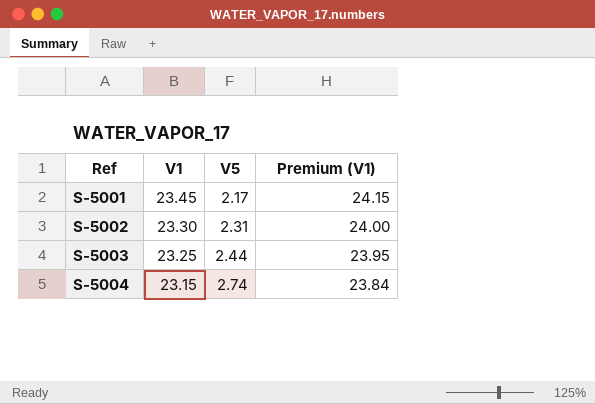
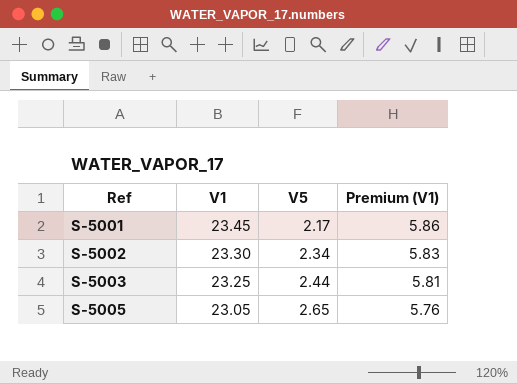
column Premium (V1) | formula: [V1] * 1.03 -> [V1] * 0.25
row S-5004: 23.15 | 2.74 | 23.84 -> none
S-5002 | V5: 2.31 -> 2.34
row S-5005: none -> 23.05 | 2.65 | 5.76

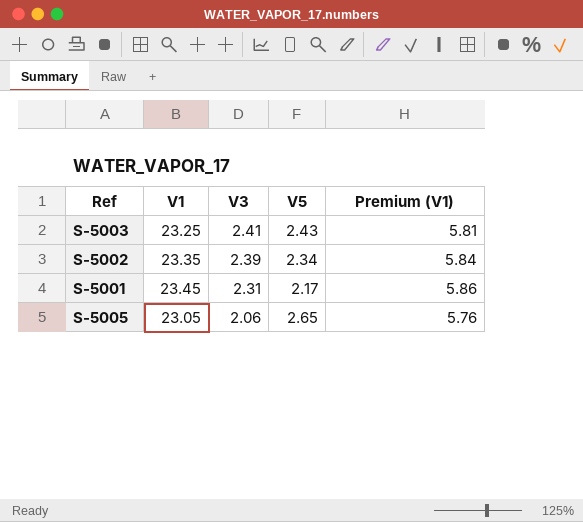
row order: Ref ascending -> V3 descending
column V3 | position: none -> 3
S-5003 | V5: 2.44 -> 2.43
S-5002 | V1: 23.30 -> 23.35
S-5002 | Premium (V1): 5.83 -> 5.84

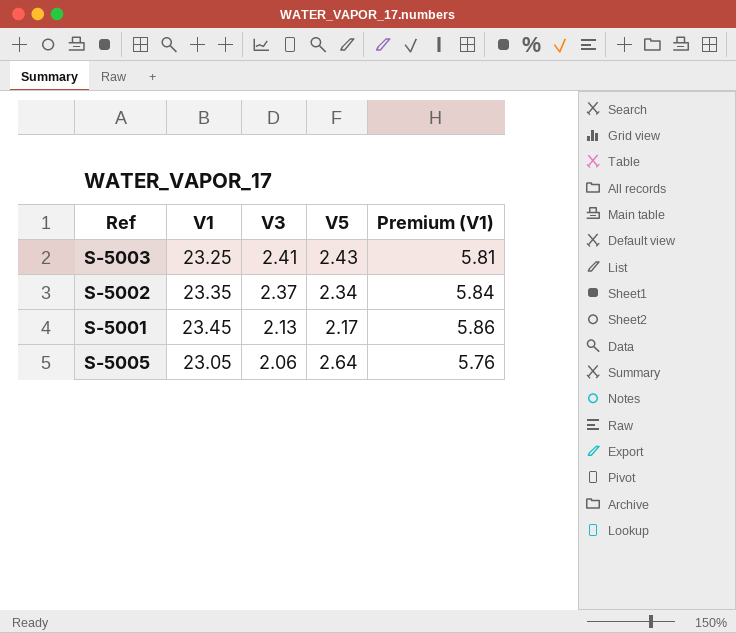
S-5002 | V3: 2.39 -> 2.37
S-5001 | V3: 2.31 -> 2.13
S-5005 | V5: 2.65 -> 2.64

